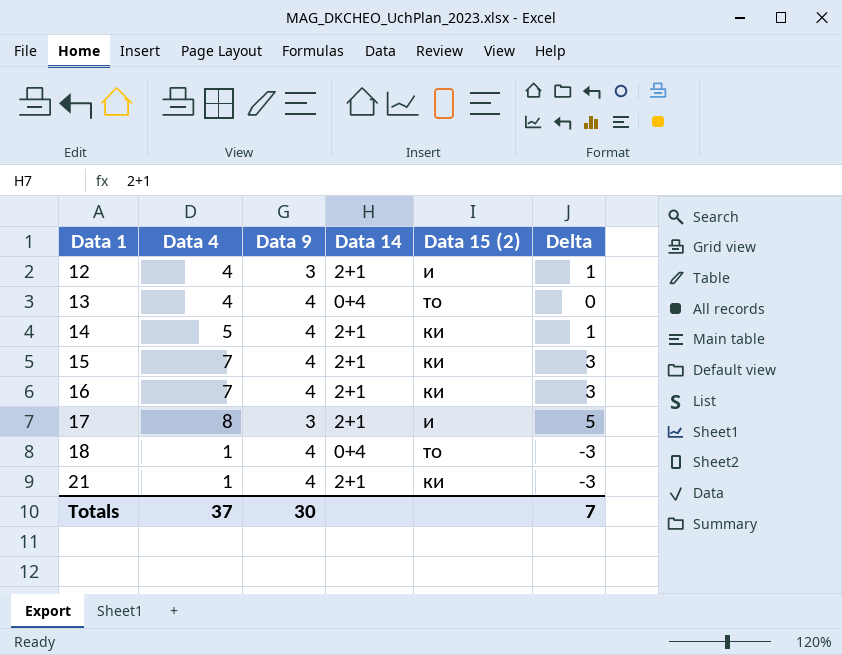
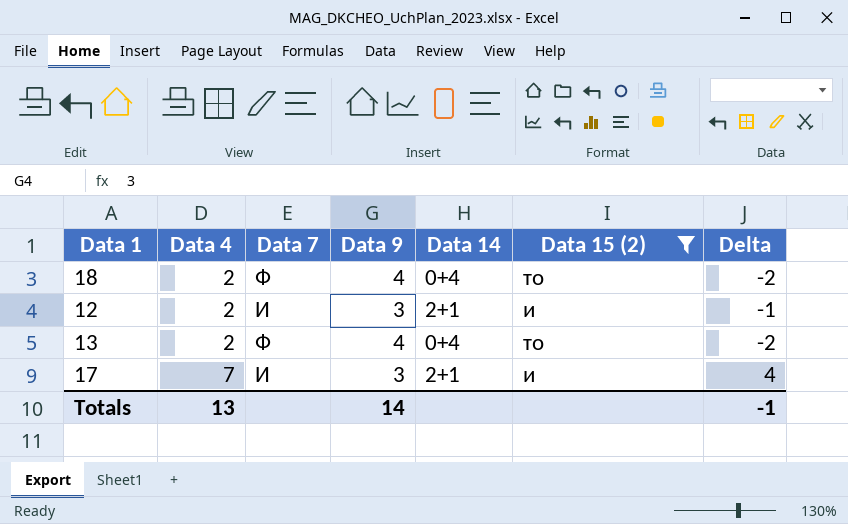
filter: none -> Data 15 (2) != ки
row order: Data 1 ascending -> Data 4 ascending
column Data 7 | position: none -> 3
18 | Data 4: 1 -> 2
18 | Delta: -3 -> -2
12 | Data 4: 4 -> 2
12 | Delta: 1 -> -1
13 | Data 4: 4 -> 2
13 | Delta: 0 -> -2
17 | Data 4: 8 -> 7
17 | Delta: 5 -> 4
Totals | Data 4: 37 -> 13
Totals | Data 9: 30 -> 14
Totals | Delta: 7 -> -1

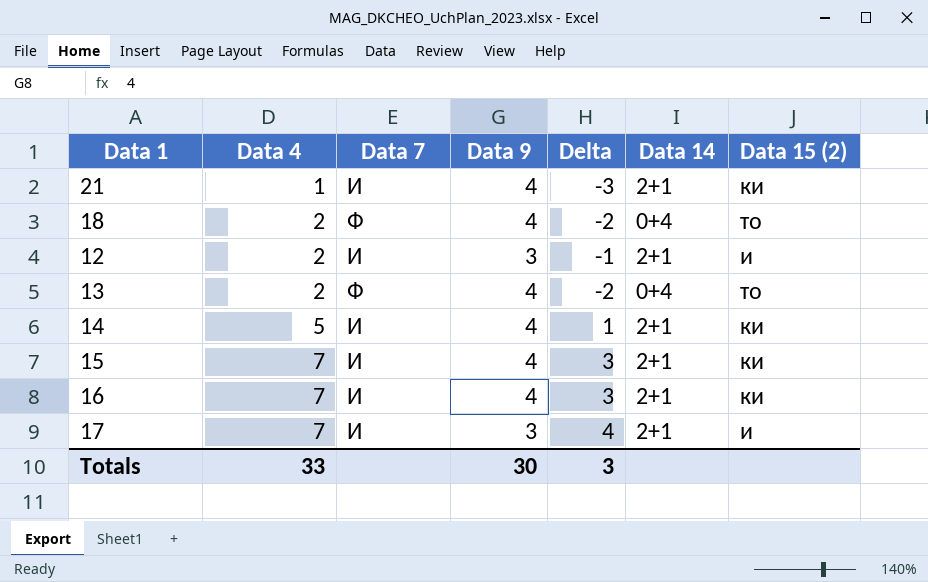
filter: Data 15 (2) != ки -> none
column Delta | position: 7 -> 5
Totals | Data 4: 13 -> 33
Totals | Data 9: 14 -> 30
Totals | Delta: -1 -> 3

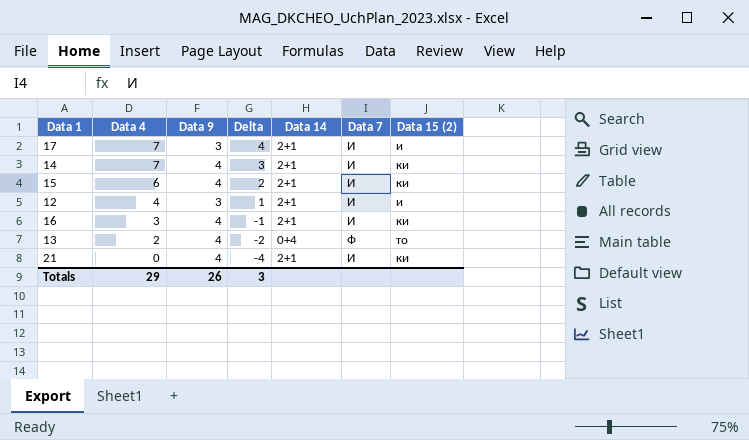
row order: Data 4 ascending -> Data 4 descending
column Data 7 | position: 3 -> 6
row 18: 2 | Ф | 4 | -2 | 0+4 | то -> none
14 | Data 4: 5 -> 7
14 | Delta: 1 -> 3
15 | Data 4: 7 -> 6
15 | Delta: 3 -> 2
12 | Data 4: 2 -> 4
12 | Delta: -1 -> 1
16 | Data 4: 7 -> 3
16 | Delta: 3 -> -1
21 | Data 4: 1 -> 0
21 | Delta: -3 -> -4
Totals | Data 4: 33 -> 29
Totals | Data 9: 30 -> 26

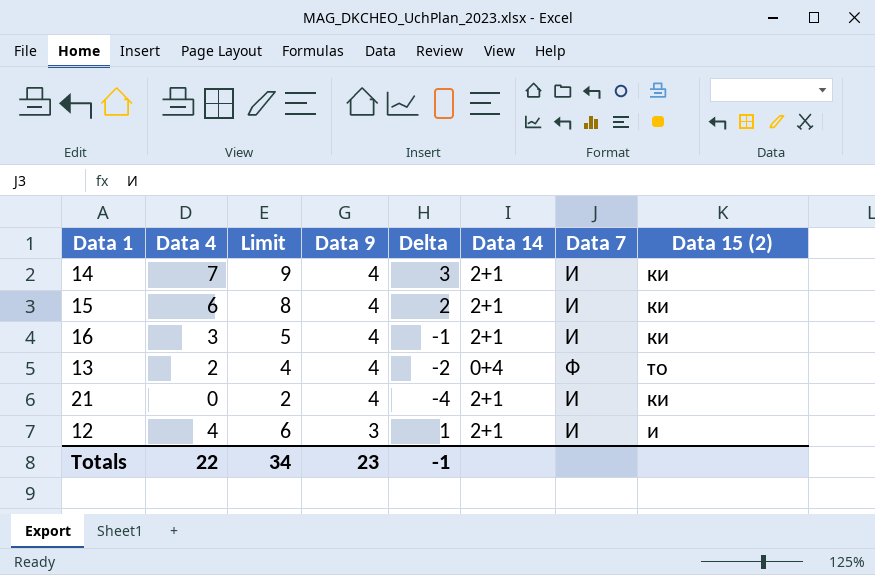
row order: Data 4 descending -> Data 9 descending
column Limit | formula: none -> [Data 4] + 2
row 17: 7 | 3 | 4 | 2+1 | И | и -> none
Totals | Data 4: 29 -> 22
Totals | Data 9: 26 -> 23
Totals | Delta: 3 -> -1

